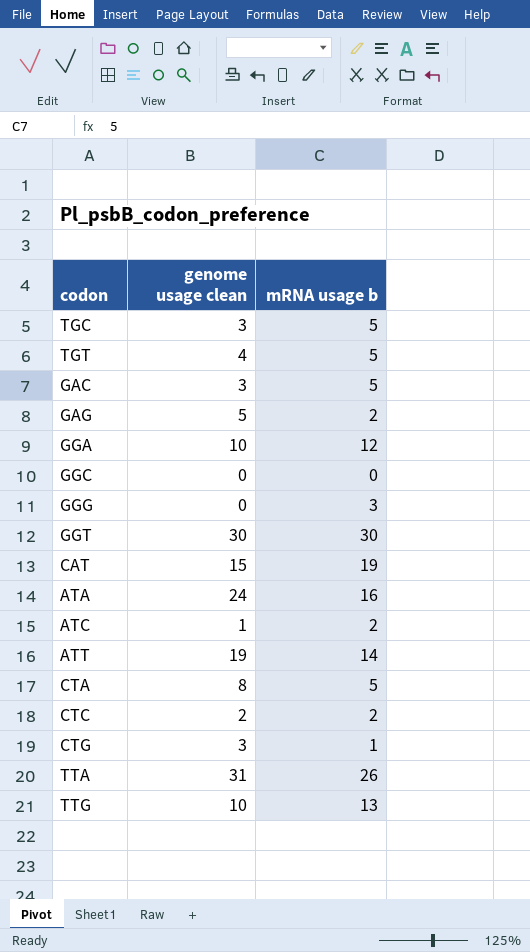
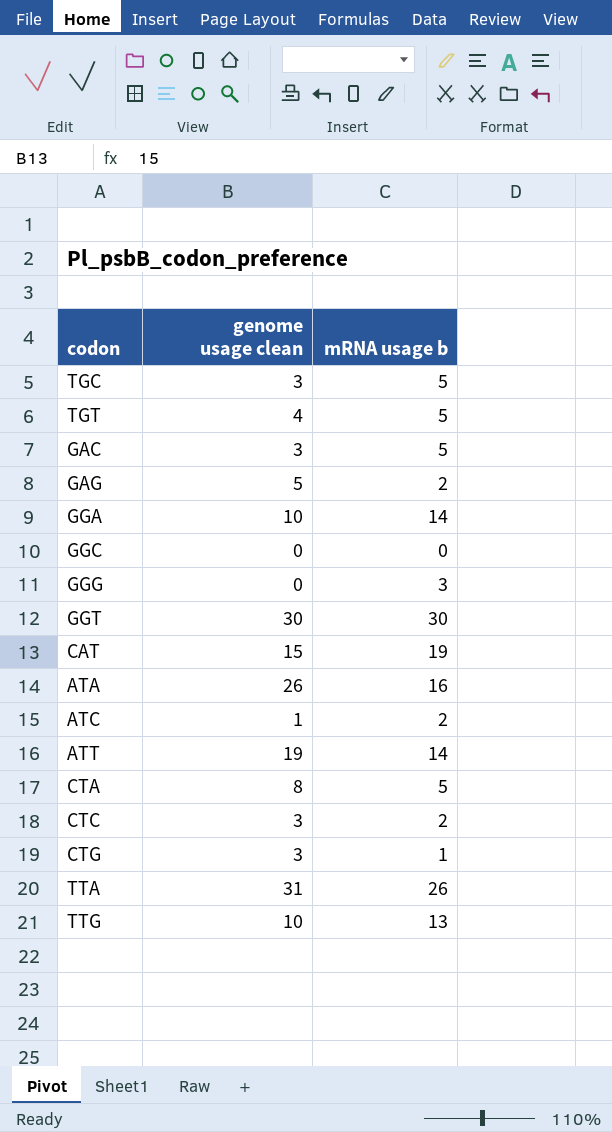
GGA | mRNA usage b: 12 -> 14
ATA | genome usage clean: 24 -> 26
CTC | genome usage clean: 2 -> 3

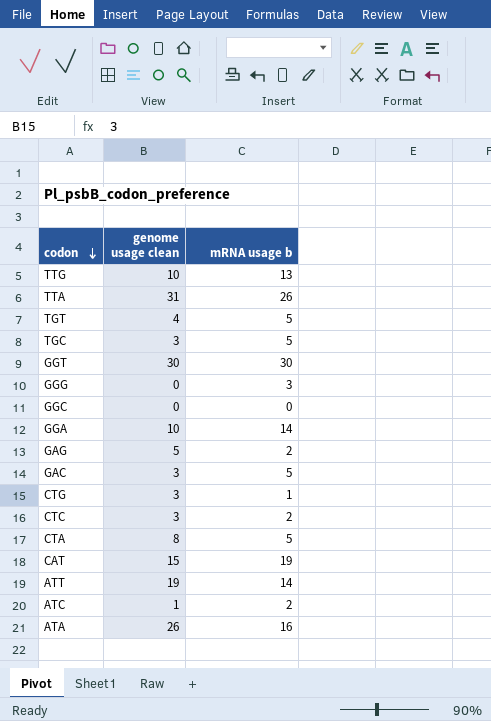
row order: none -> codon descending

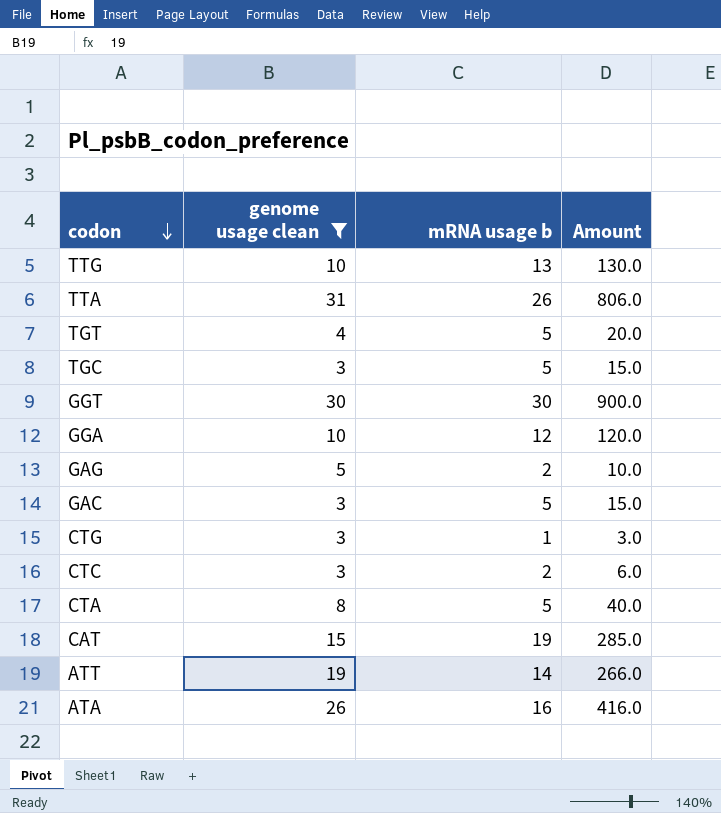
filter: none -> genome usage clean >= 3
column Amount | formula: none -> [genome usage clean] * [mRNA usage b]
GGA | mRNA usage b: 14 -> 12

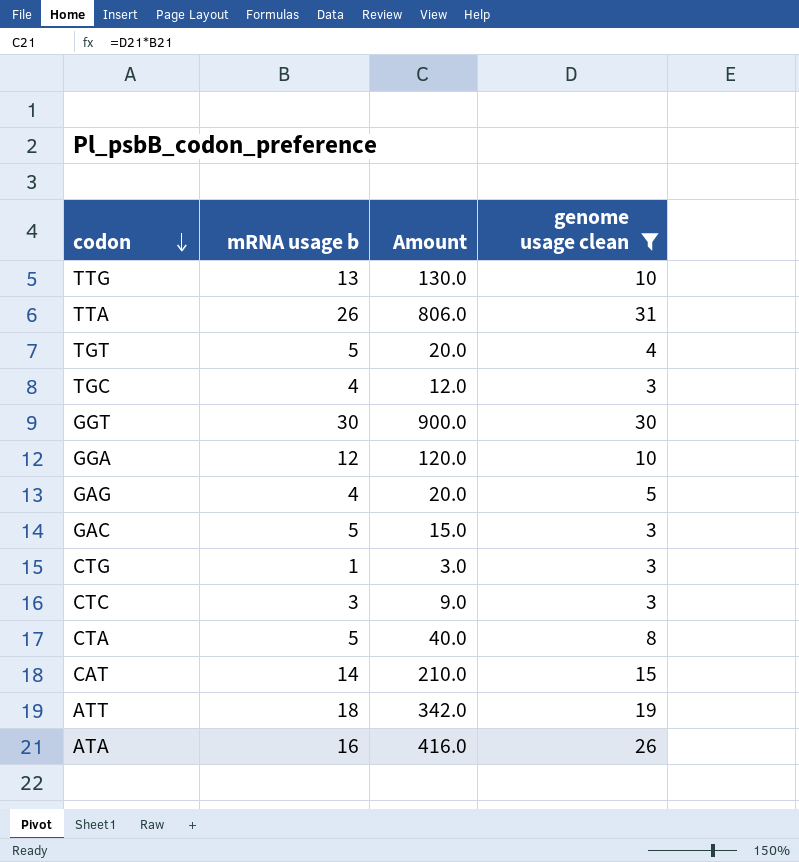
column genome usage clean | position: 2 -> 4
TGC | mRNA usage b: 5 -> 4
TGC | Amount: 15.0 -> 12.0
GAG | mRNA usage b: 2 -> 4
GAG | Amount: 10.0 -> 20.0
CTC | mRNA usage b: 2 -> 3
CTC | Amount: 6.0 -> 9.0
CAT | mRNA usage b: 19 -> 14
CAT | Amount: 285.0 -> 210.0
ATT | mRNA usage b: 14 -> 18
ATT | Amount: 266.0 -> 342.0

